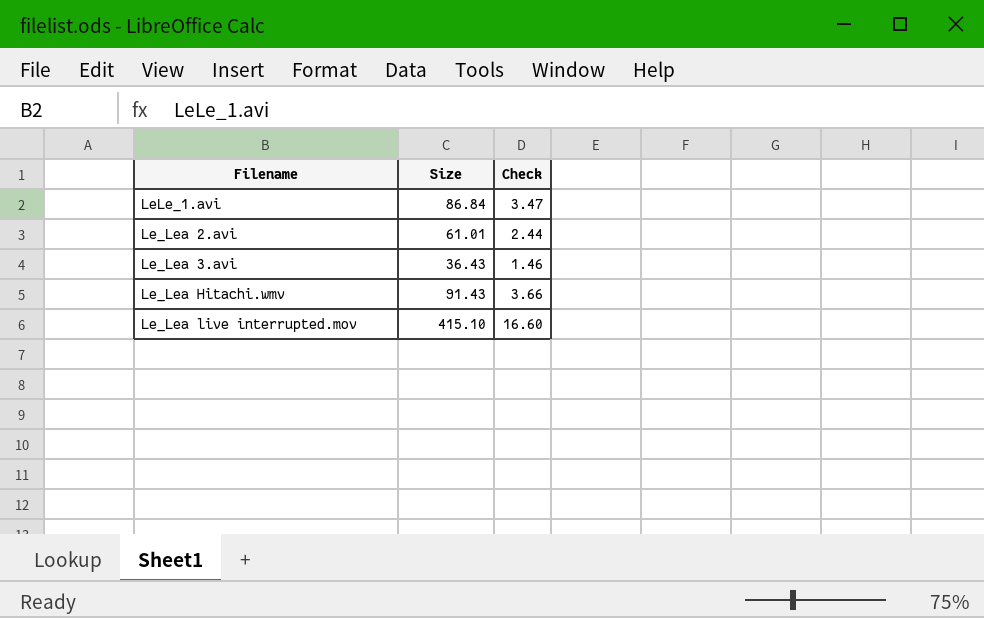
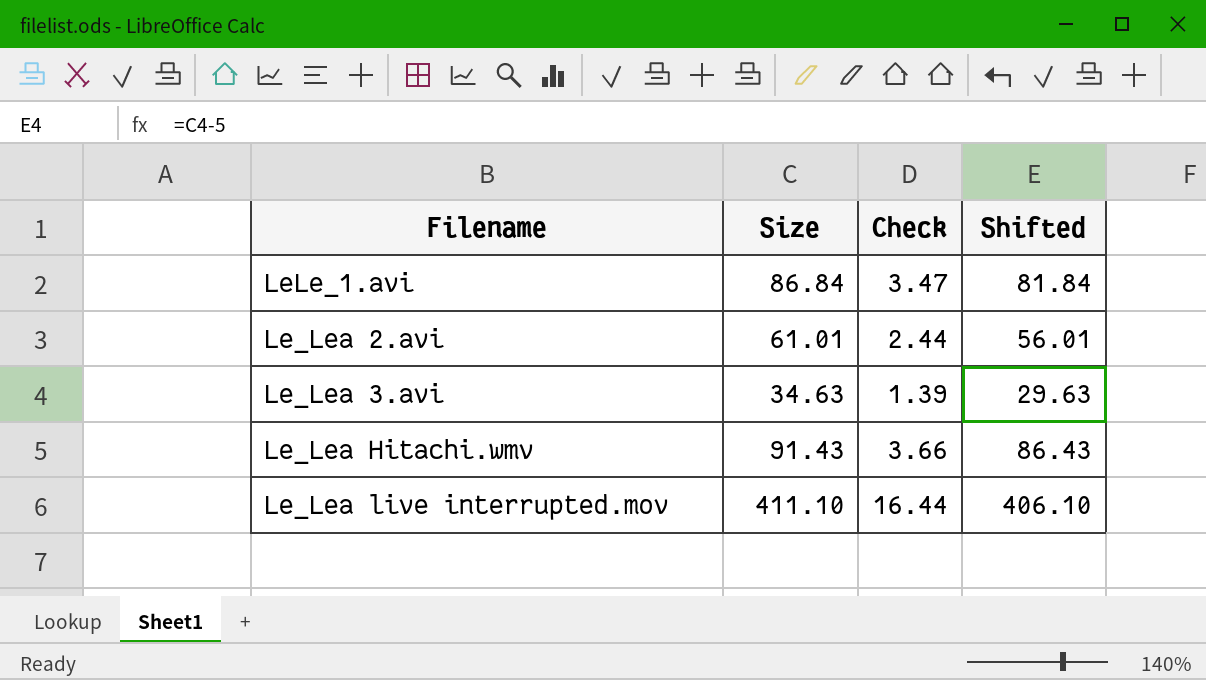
column Shifted | formula: none -> [Size] - 5
Le_Lea 3.avi | Size: 36.43 -> 34.63
Le_Lea 3.avi | Check: 1.46 -> 1.39
Le_Lea live interrupted.mov | Size: 415.10 -> 411.10
Le_Lea live interrupted.mov | Check: 16.60 -> 16.44

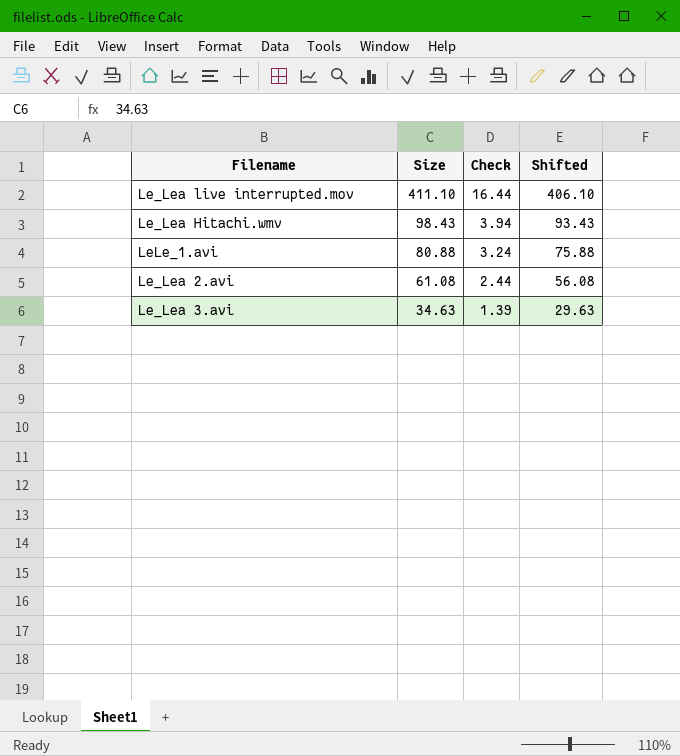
row order: none -> Size descending
Le_Lea Hitachi.wmv | Size: 91.43 -> 98.43
Le_Lea Hitachi.wmv | Check: 3.66 -> 3.94
Le_Lea Hitachi.wmv | Shifted: 86.43 -> 93.43
LeLe_1.avi | Size: 86.84 -> 80.88
LeLe_1.avi | Check: 3.47 -> 3.24
LeLe_1.avi | Shifted: 81.84 -> 75.88
Le_Lea 2.avi | Size: 61.01 -> 61.08
Le_Lea 2.avi | Shifted: 56.01 -> 56.08

